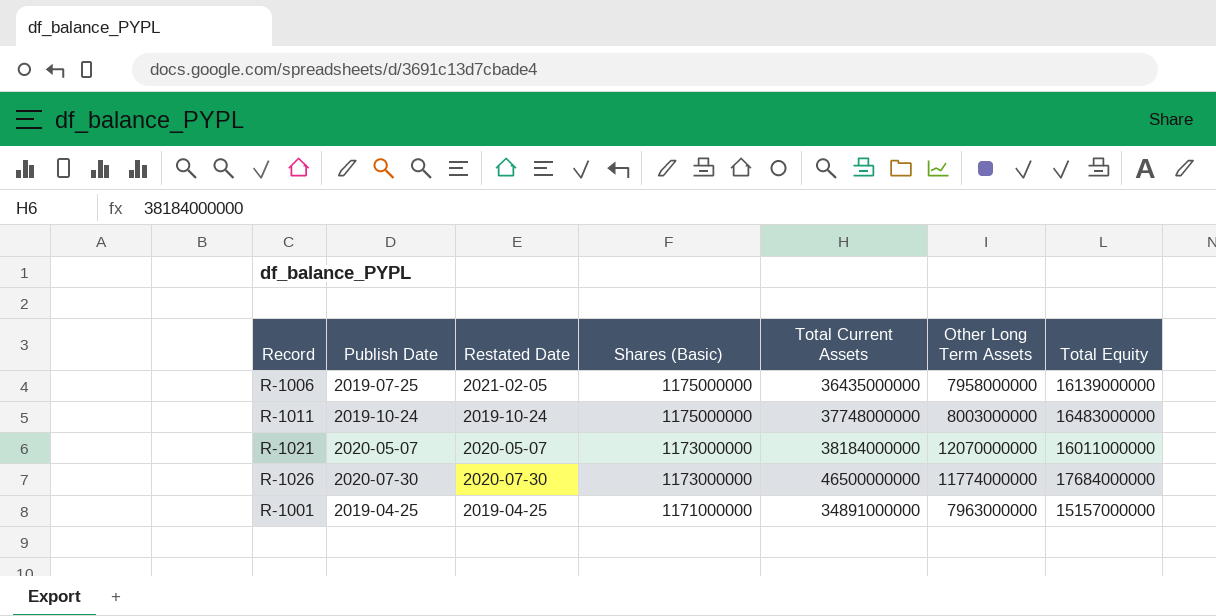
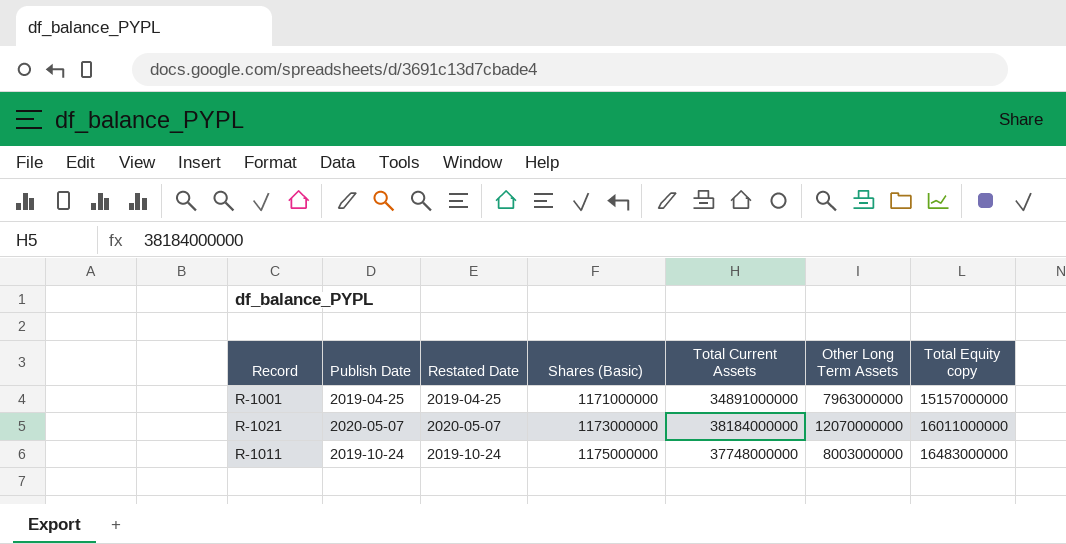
row order: Shares (Basic) descending -> Shares (Basic) ascending
column name: Total Equity -> Total Equity copy
row R-1006: 2019-07-25 | 2021-02-05 | 1175000000 | 36435000000 | 7958000000 | 16139000000 -> none
row R-1026: 2020-07-30 | 2020-07-30 | 1173000000 | 46500000000 | 11774000000 | 17684000000 -> none

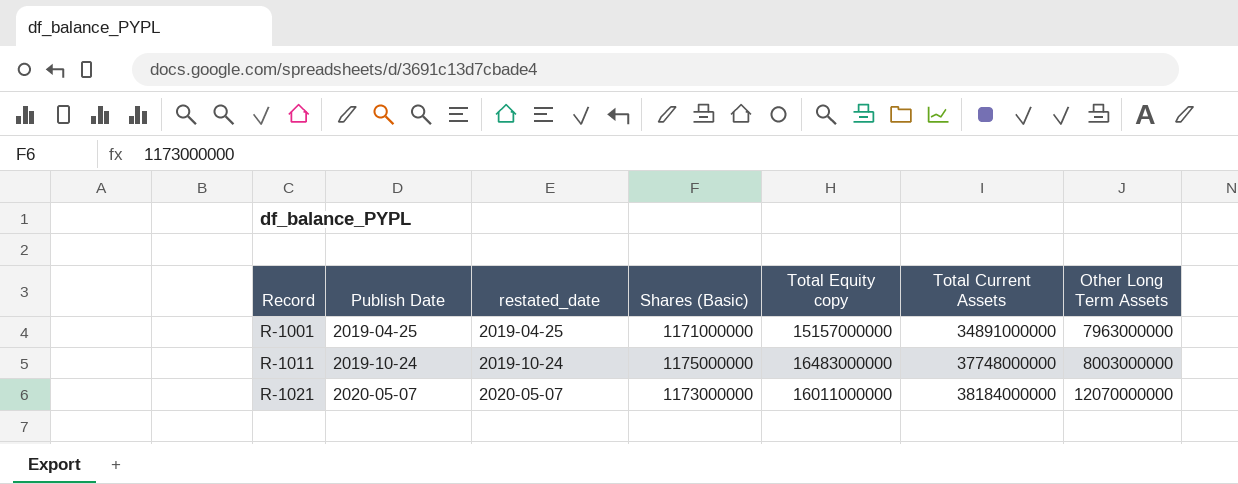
row order: Shares (Basic) ascending -> Record ascending
column name: Restated Date -> restated_date
column Total Equity copy | position: 7 -> 5

